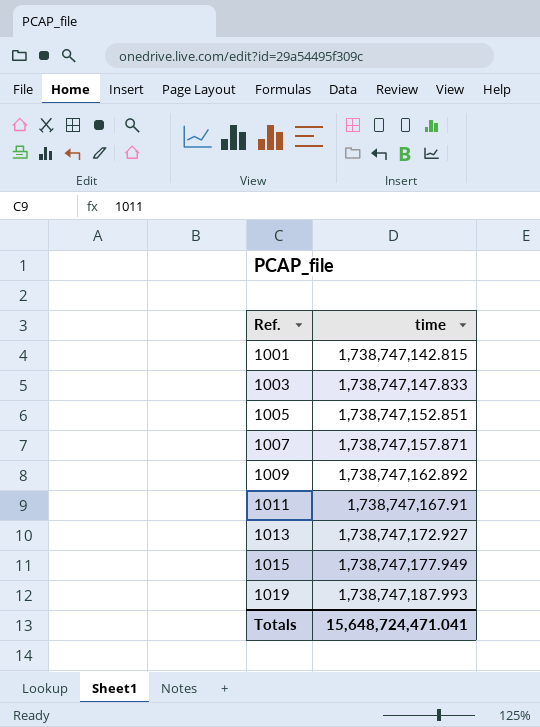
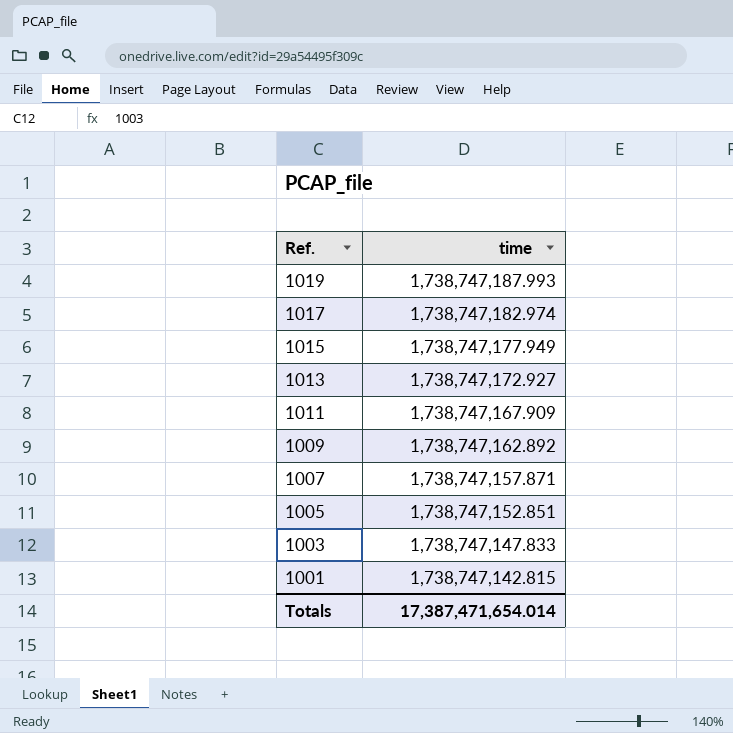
row order: Ref. ascending -> Ref. descending
row 1017: none -> 1,738,747,182.974
1011 | time: 1,738,747,167.91 -> 1,738,747,167.909
Totals | time: 15,648,724,471.041 -> 17,387,471,654.014

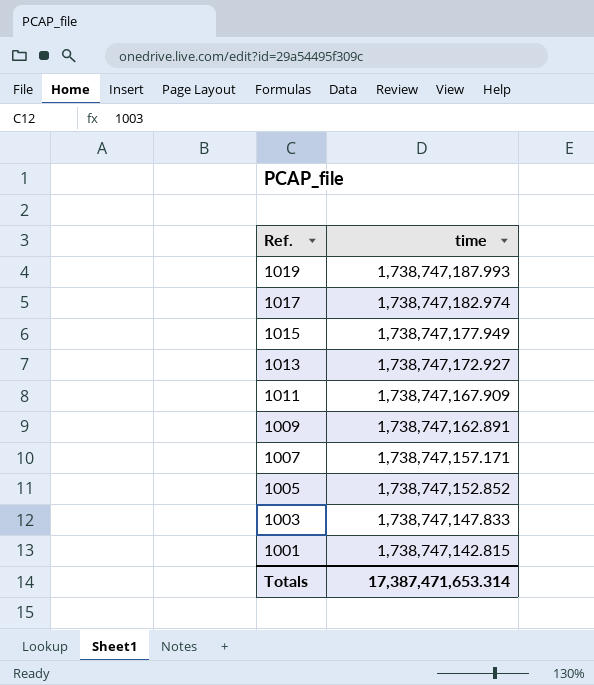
1009 | time: 1,738,747,162.892 -> 1,738,747,162.891
1007 | time: 1,738,747,157.871 -> 1,738,747,157.171
1005 | time: 1,738,747,152.851 -> 1,738,747,152.852
Totals | time: 17,387,471,654.014 -> 17,387,471,653.314

